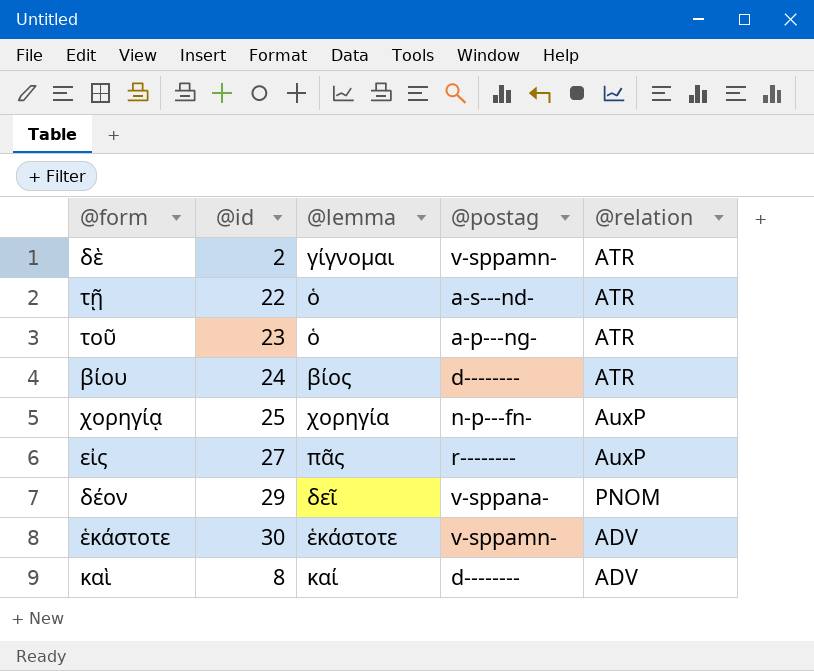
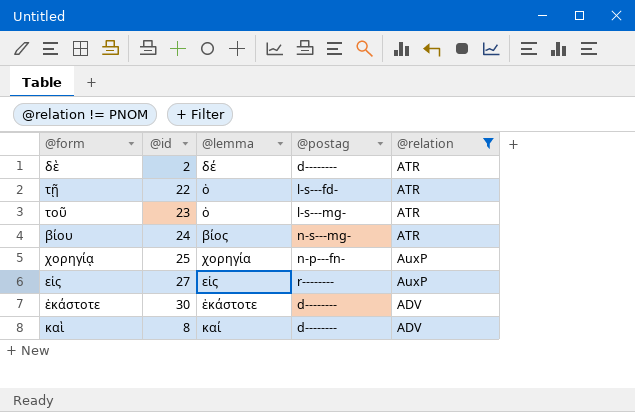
filter: none -> @relation != PNOM
δὲ | @lemma: γίγνομαι -> δέ
δὲ | @postag: v-sppamn- -> d--------
τῇ | @postag: a-s---nd- -> l-s---fd-
τοῦ | @postag: a-p---ng- -> l-s---mg-
βίου | @postag: d-------- -> n-s---mg-
εἰς | @lemma: πᾶς -> εἰς
ἑκάστοτε | @postag: v-sppamn- -> d--------

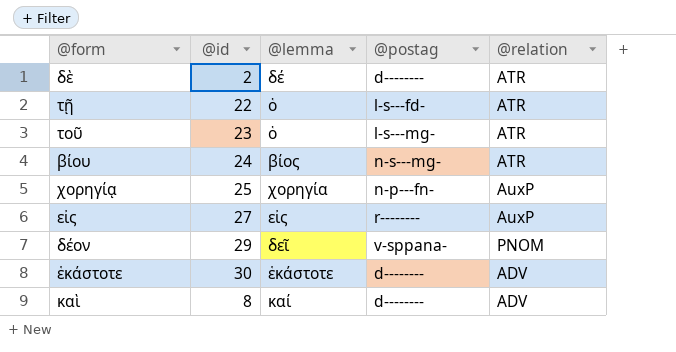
filter: @relation != PNOM -> none

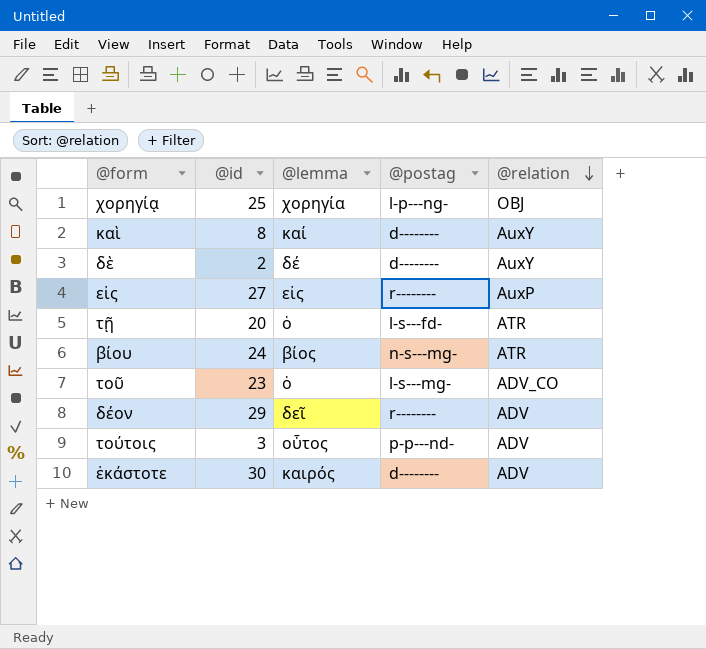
row order: none -> @relation descending
χορηγίᾳ | @postag: n-p---fn- -> l-p---ng-
χορηγίᾳ | @relation: AuxP -> OBJ
καὶ | @relation: ADV -> AuxY
δὲ | @relation: ATR -> AuxY
τῇ | @id: 22 -> 20
τοῦ | @relation: ATR -> ADV_CO
δέον | @postag: v-sppana- -> r--------
δέον | @relation: PNOM -> ADV
row τούτοις: none -> 3 | οὗτος | p-p---nd- | ADV
ἑκάστοτε | @lemma: ἑκάστοτε -> καιρός

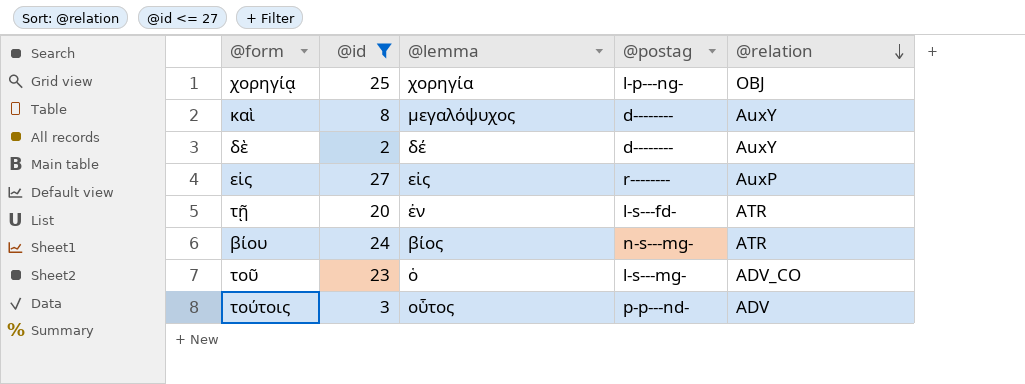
filter: none -> @id <= 27
καὶ | @lemma: καί -> μεγαλόψυχος
τῇ | @lemma: ὁ -> ἐν

